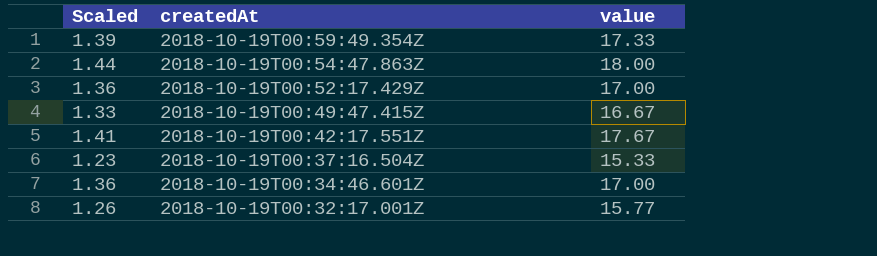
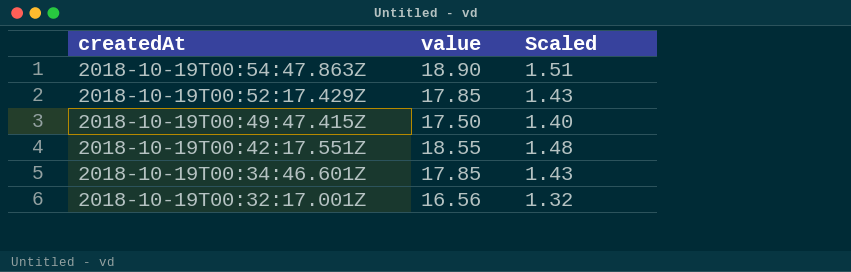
column Scaled | position: 1 -> 3
row 2018-10-19T00:59:49.354Z: 1.39 | 17.33 -> none
row 2018-10-19T00:37:16.504Z: 1.23 | 15.33 -> none
2018-10-19T00:54:47.863Z | value: 18.00 -> 18.90
2018-10-19T00:54:47.863Z | Scaled: 1.44 -> 1.51
2018-10-19T00:52:17.429Z | value: 17.00 -> 17.85
2018-10-19T00:52:17.429Z | Scaled: 1.36 -> 1.43
2018-10-19T00:49:47.415Z | value: 16.67 -> 17.50
2018-10-19T00:49:47.415Z | Scaled: 1.33 -> 1.40
2018-10-19T00:42:17.551Z | value: 17.67 -> 18.55
2018-10-19T00:42:17.551Z | Scaled: 1.41 -> 1.48
2018-10-19T00:34:46.601Z | value: 17.00 -> 17.85
2018-10-19T00:34:46.601Z | Scaled: 1.36 -> 1.43
2018-10-19T00:32:17.001Z | value: 15.77 -> 16.56
2018-10-19T00:32:17.001Z | Scaled: 1.26 -> 1.32

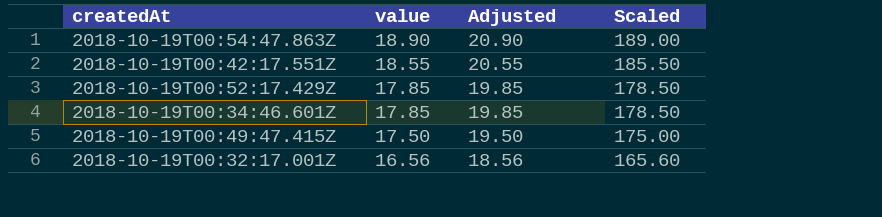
row order: createdAt descending -> value descending
column Adjusted | formula: none -> [value] + 2
column Scaled | formula: [value] * 0.08 -> [value] * 10

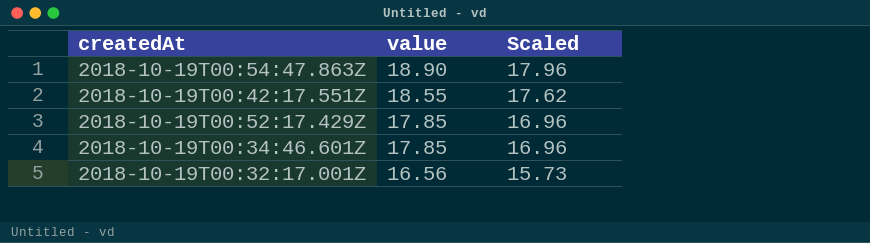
column Adjusted | formula: [value] + 2 -> none
column Scaled | formula: [value] * 10 -> [value] * 0.95
row 2018-10-19T00:49:47.415Z: 17.50 | 19.50 | 175.00 -> none

